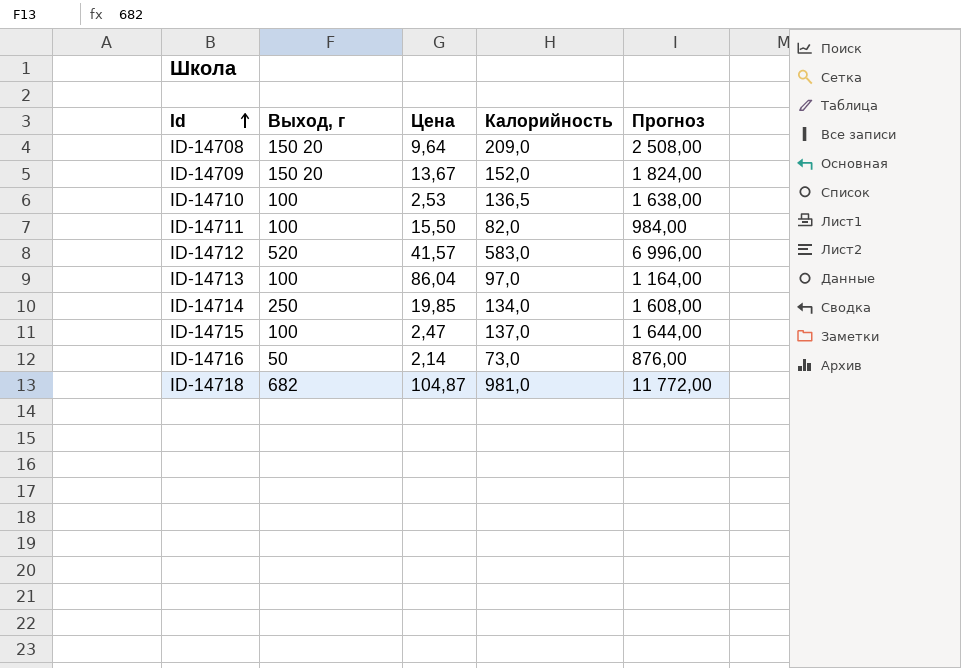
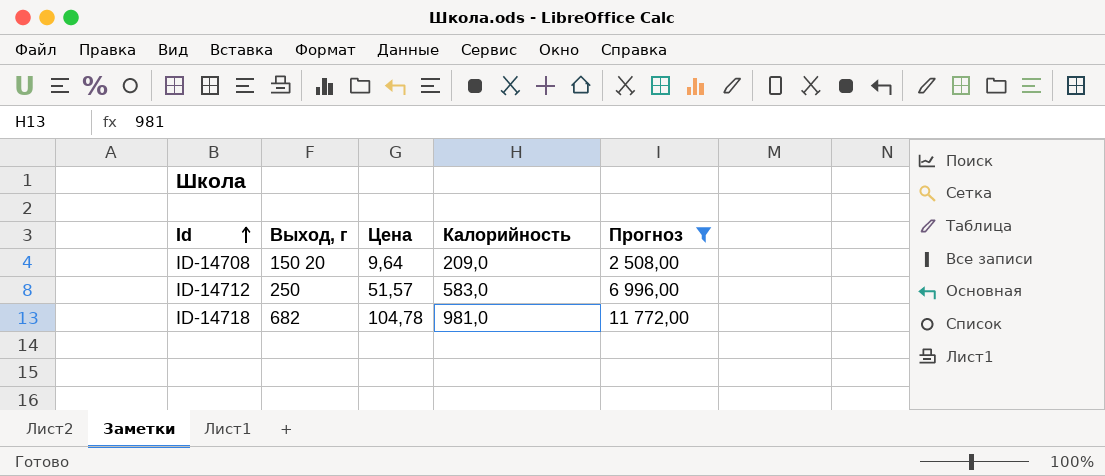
filter: none -> Прогноз >= 2 508,00
ID-14712 | Выход, г: 520 -> 250
ID-14712 | Цена: 41,57 -> 51,57
ID-14718 | Цена: 104,87 -> 104,78

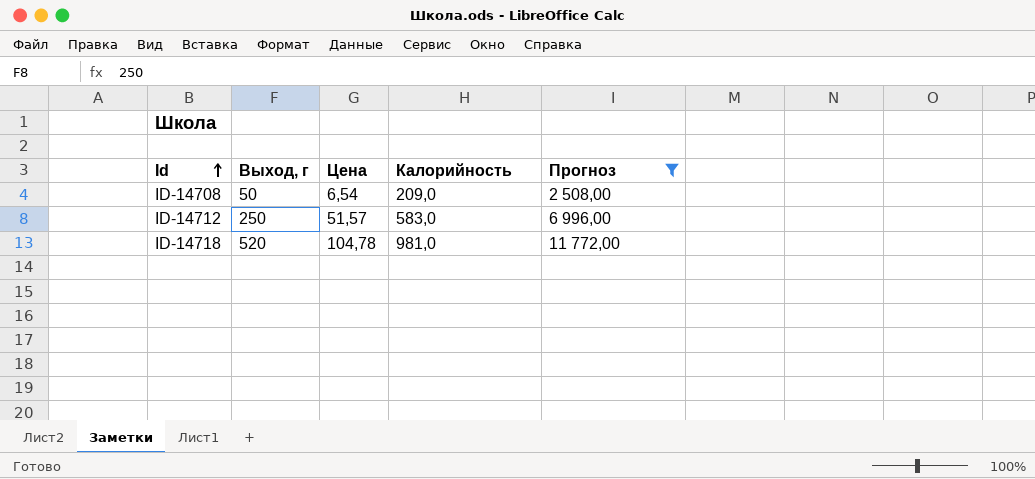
ID-14708 | Выход, г: 150 20 -> 50
ID-14708 | Цена: 9,64 -> 6,54
ID-14718 | Выход, г: 682 -> 520

